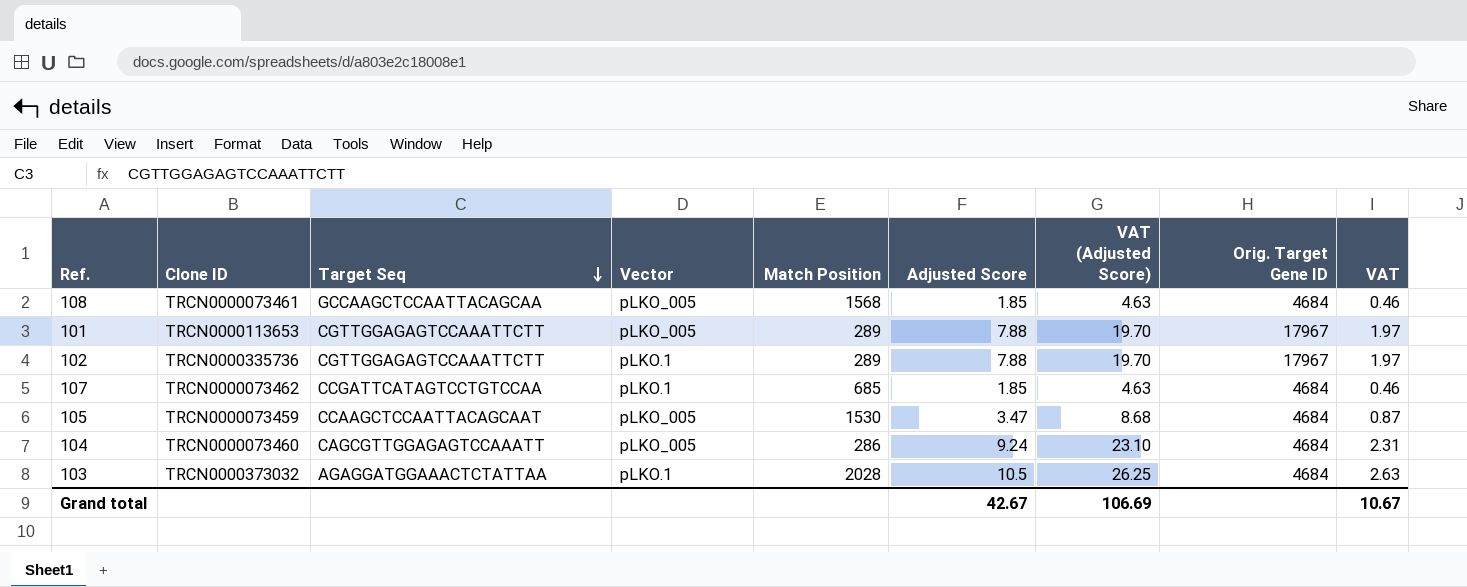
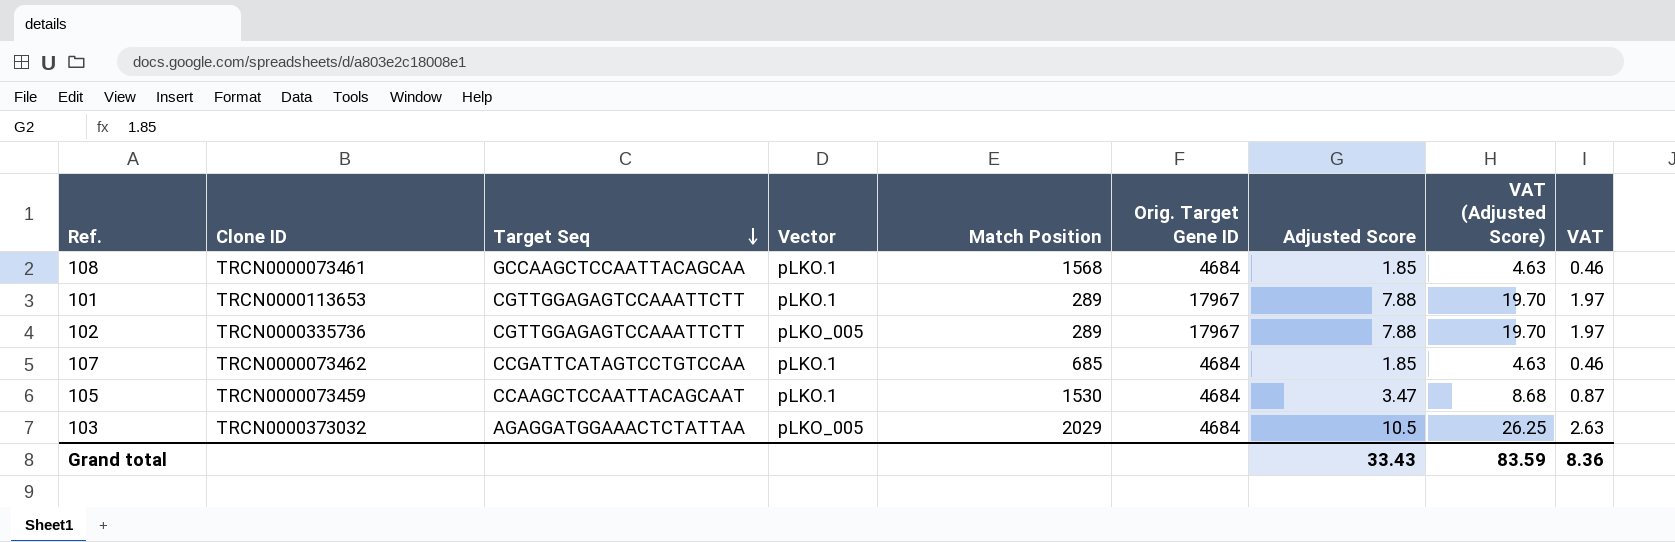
column Orig. Target Gene ID | position: 8 -> 6
row 104: TRCN0000073460 | CAGCGTTGGAGAGTCCAAATT | pLKO_005 | 286 | 9.24 | 23.10 | 4684 | 2.31 -> none
108 | Vector: pLKO_005 -> pLKO.1
101 | Vector: pLKO_005 -> pLKO.1
102 | Vector: pLKO.1 -> pLKO_005
105 | Vector: pLKO_005 -> pLKO.1
103 | Vector: pLKO.1 -> pLKO_005
103 | Match Position: 2028 -> 2029
Grand total | Adjusted Score: 42.67 -> 33.43
Grand total | VAT (Adjusted Score): 106.69 -> 83.59
Grand total | VAT: 10.67 -> 8.36

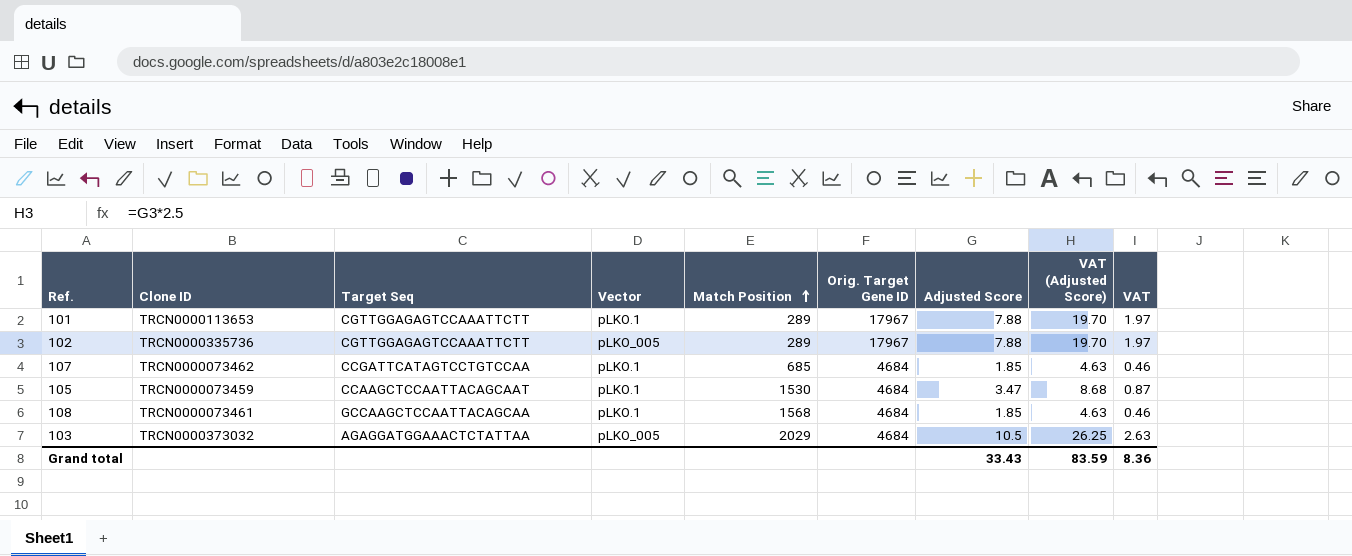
row order: Target Seq descending -> Match Position ascending

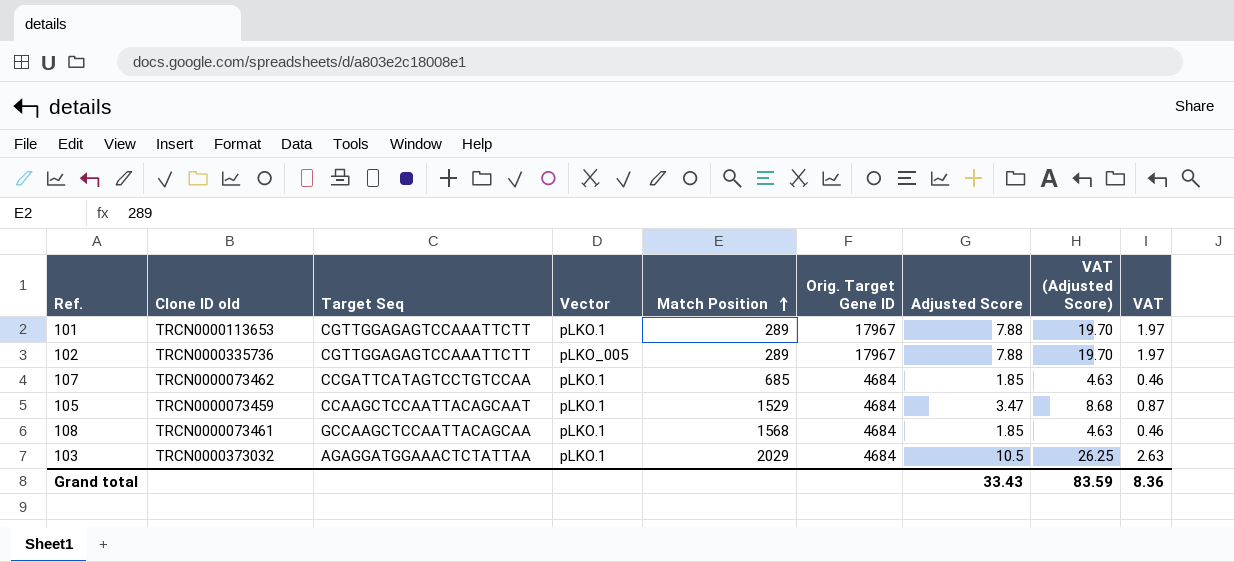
column name: Clone ID -> Clone ID old
105 | Match Position: 1530 -> 1529
103 | Vector: pLKO_005 -> pLKO.1

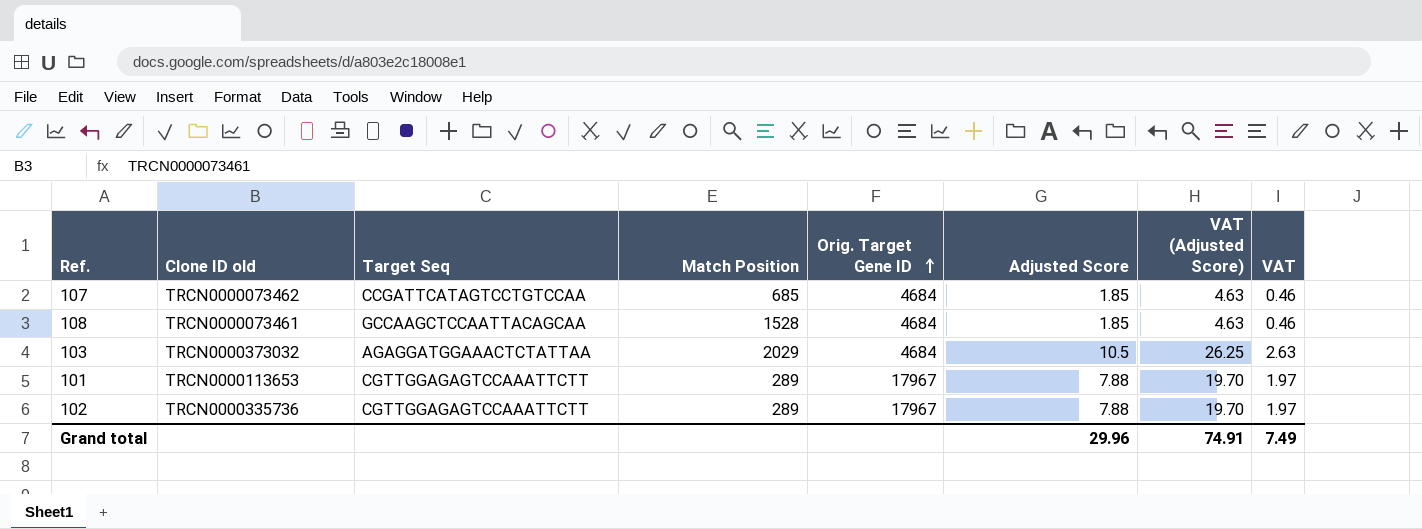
row order: Match Position ascending -> Orig. Target Gene ID ascending
column Vector | position: 4 -> none
row 105: TRCN0000073459 | CCAAGCTCCAATTACAGCAAT | pLKO.1 | 1529 | 4684 | 3.47 | 8.68 | 0.87 -> none
108 | Match Position: 1568 -> 1528
Grand total | Adjusted Score: 33.43 -> 29.96
Grand total | VAT (Adjusted Score): 83.59 -> 74.91
Grand total | VAT: 8.36 -> 7.49

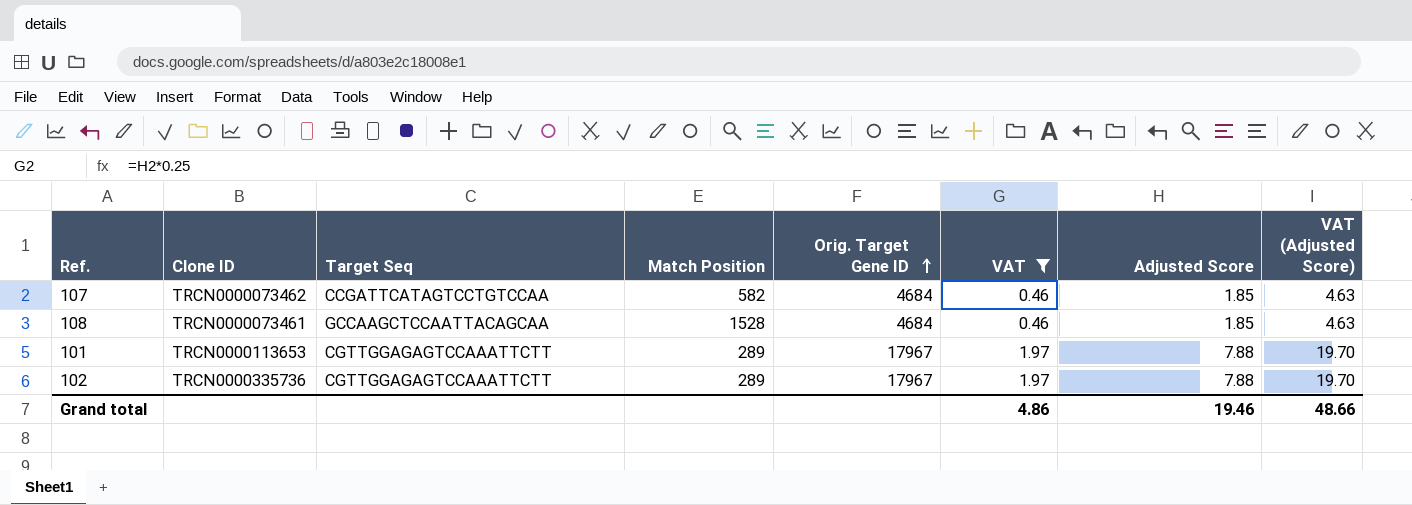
filter: none -> VAT != 2.63
column name: Clone ID old -> Clone ID
column VAT | position: 8 -> 6
107 | Match Position: 685 -> 582
Grand total | VAT: 7.49 -> 4.86
Grand total | Adjusted Score: 29.96 -> 19.46
Grand total | VAT (Adjusted Score): 74.91 -> 48.66

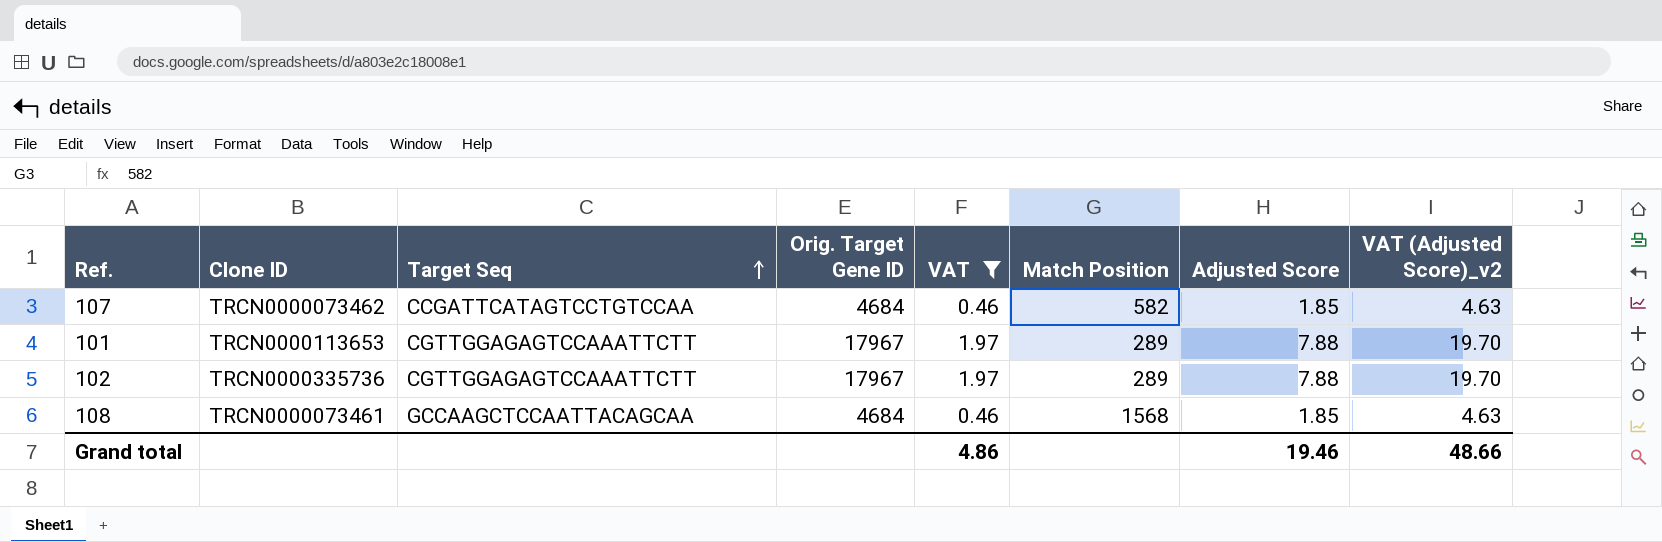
row order: Orig. Target Gene ID ascending -> Target Seq ascending
column Match Position | position: 4 -> 6
column name: VAT (Adjusted Score) -> VAT (Adjusted Score)_v2
108 | Match Position: 1528 -> 1568

